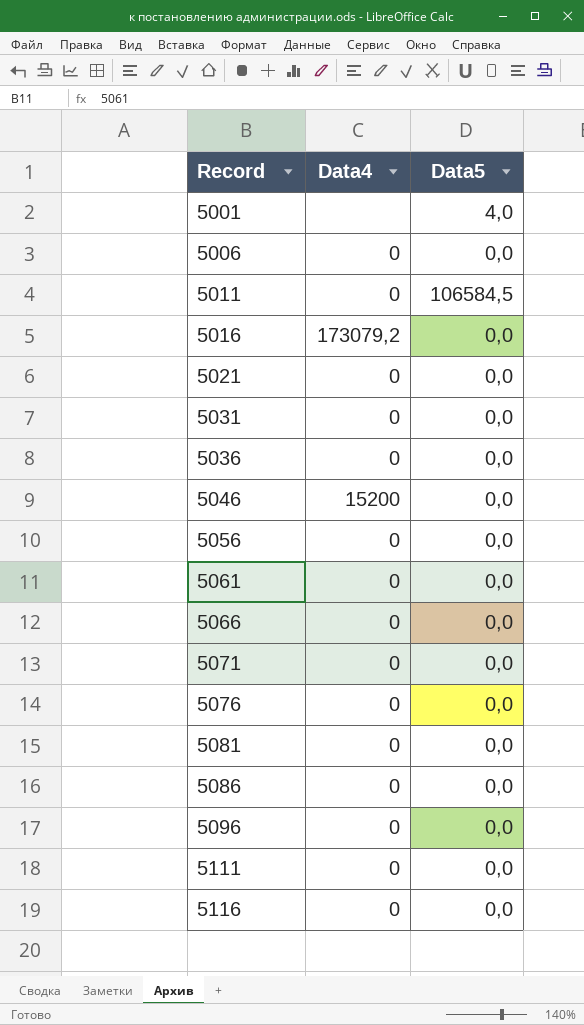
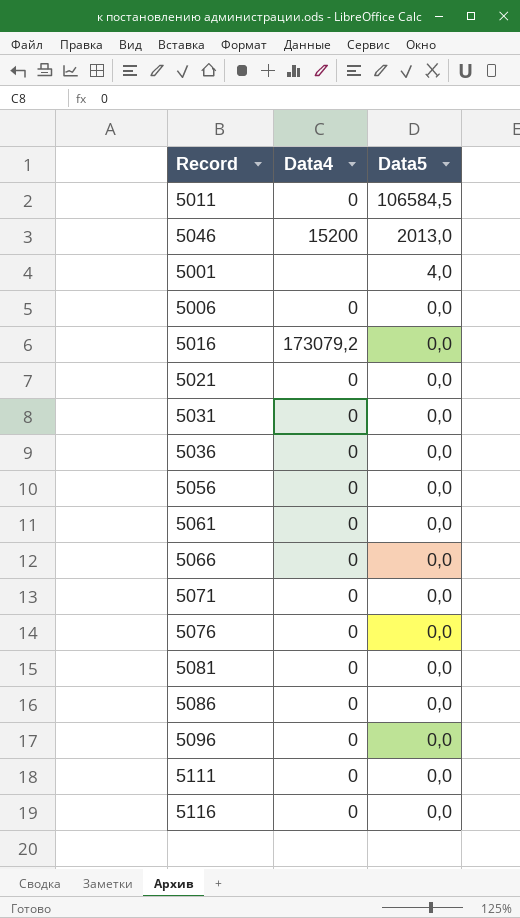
row order: Record ascending -> Data5 descending
5046 | Data5: 0,0 -> 2013,0

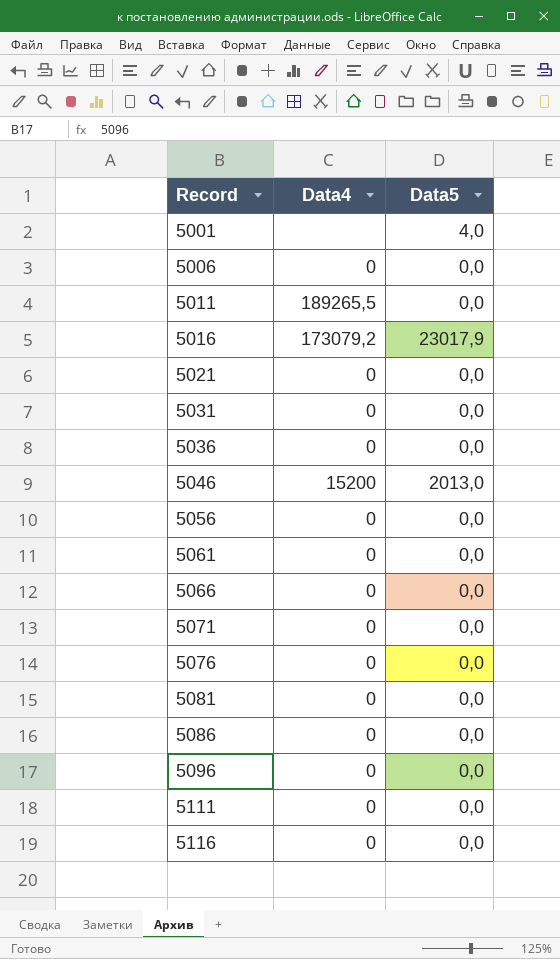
row order: Data5 descending -> Record ascending
5011 | Data4: 0 -> 189265,5
5011 | Data5: 106584,5 -> 0,0
5016 | Data5: 0,0 -> 23017,9

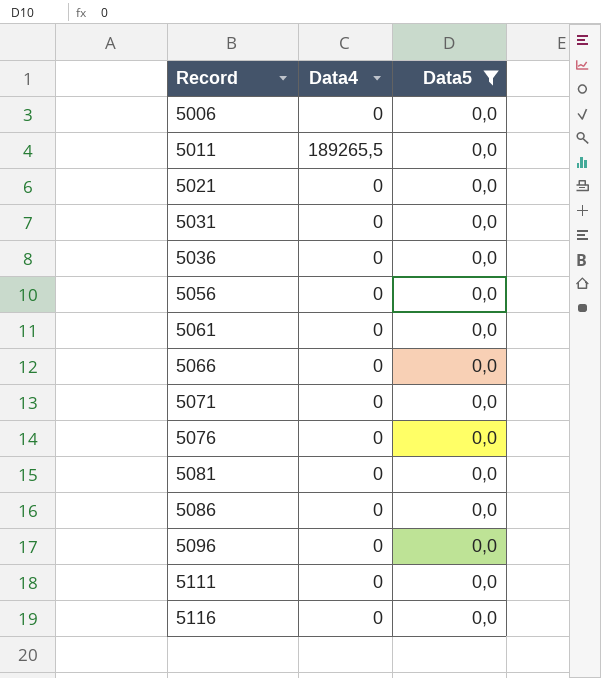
filter: none -> Data5 = 0,0

